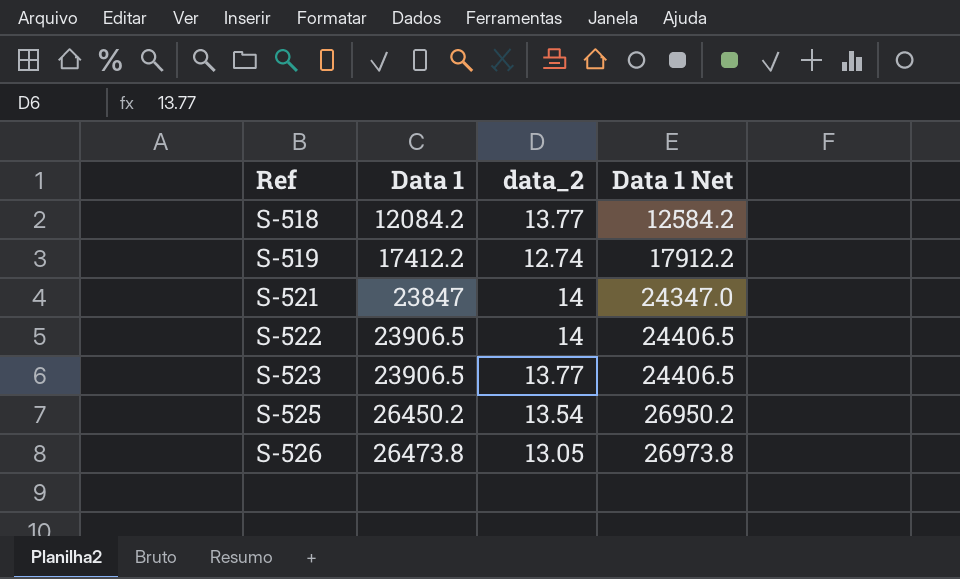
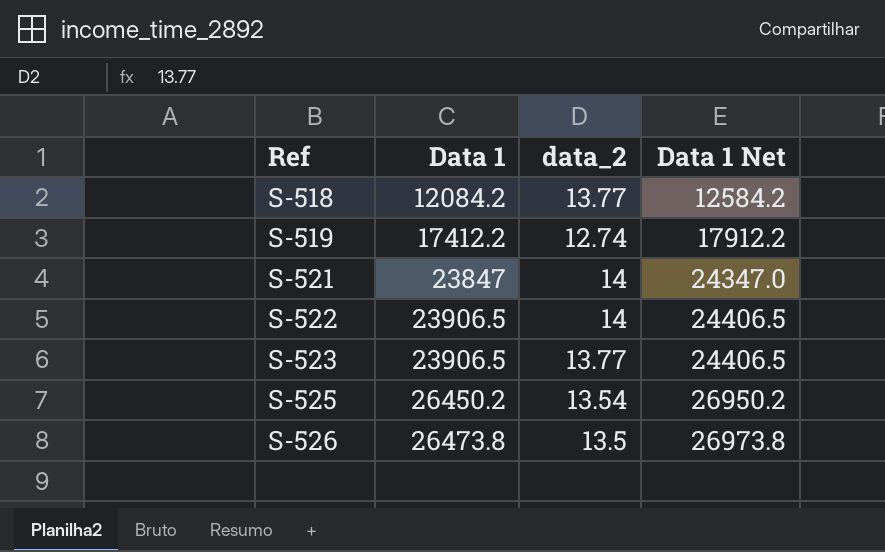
S-526 | data_2: 13.05 -> 13.5

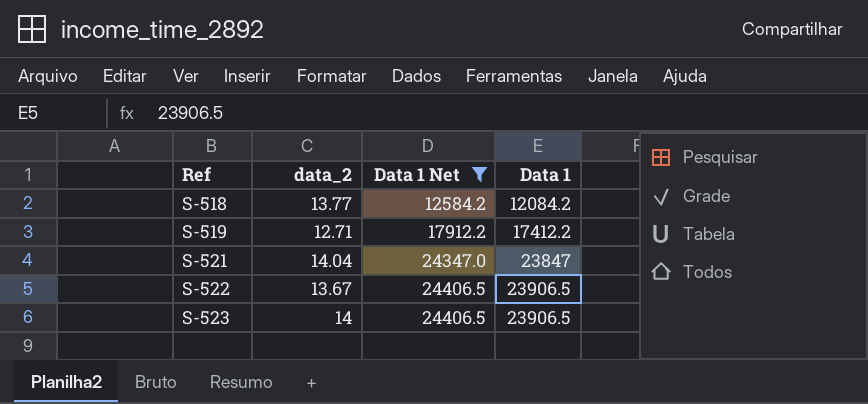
filter: none -> Data 1 Net <= 24406.5
column Data 1 | position: 2 -> 4
S-519 | data_2: 12.74 -> 12.71
S-521 | data_2: 14 -> 14.04
S-522 | data_2: 14 -> 13.67
S-523 | data_2: 13.77 -> 14

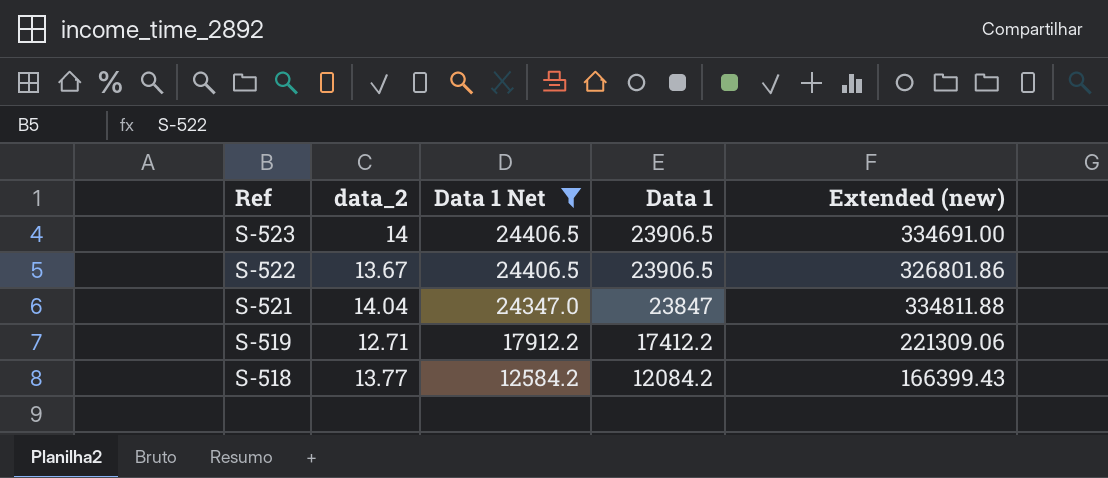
row order: Ref ascending -> Ref descending
column Extended (new) | formula: none -> [data_2] * [Data 1]

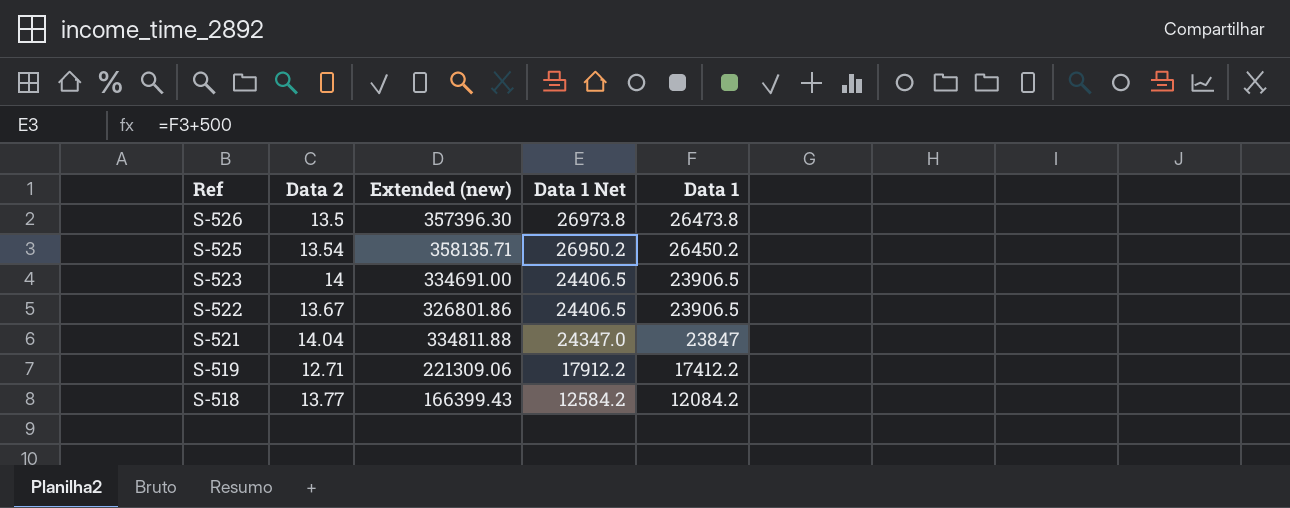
filter: Data 1 Net <= 24406.5 -> none
column name: data_2 -> Data 2
column Extended (new) | position: 5 -> 3

